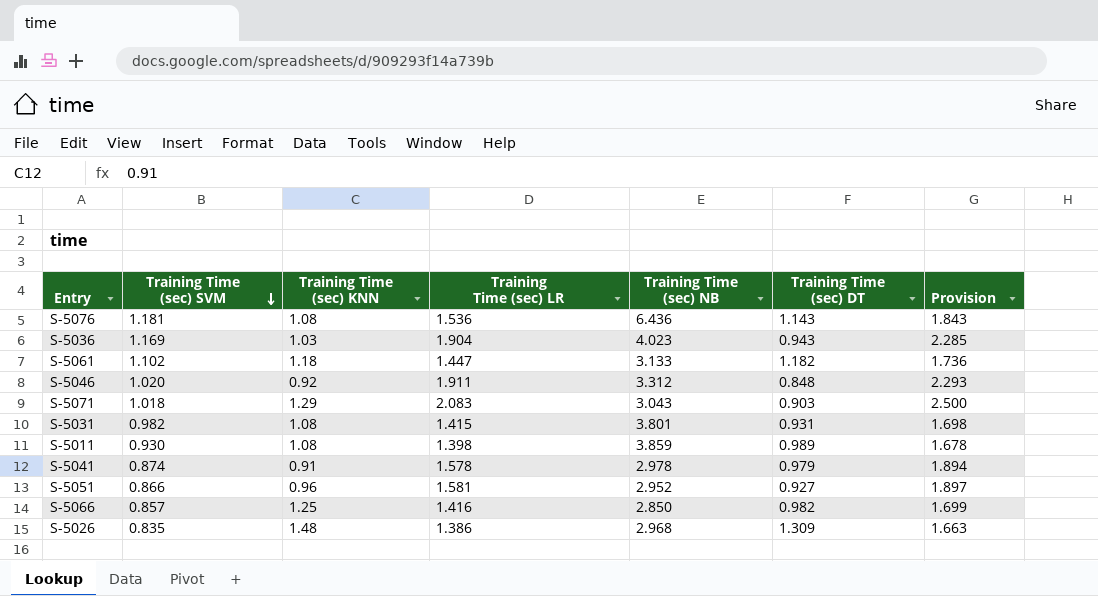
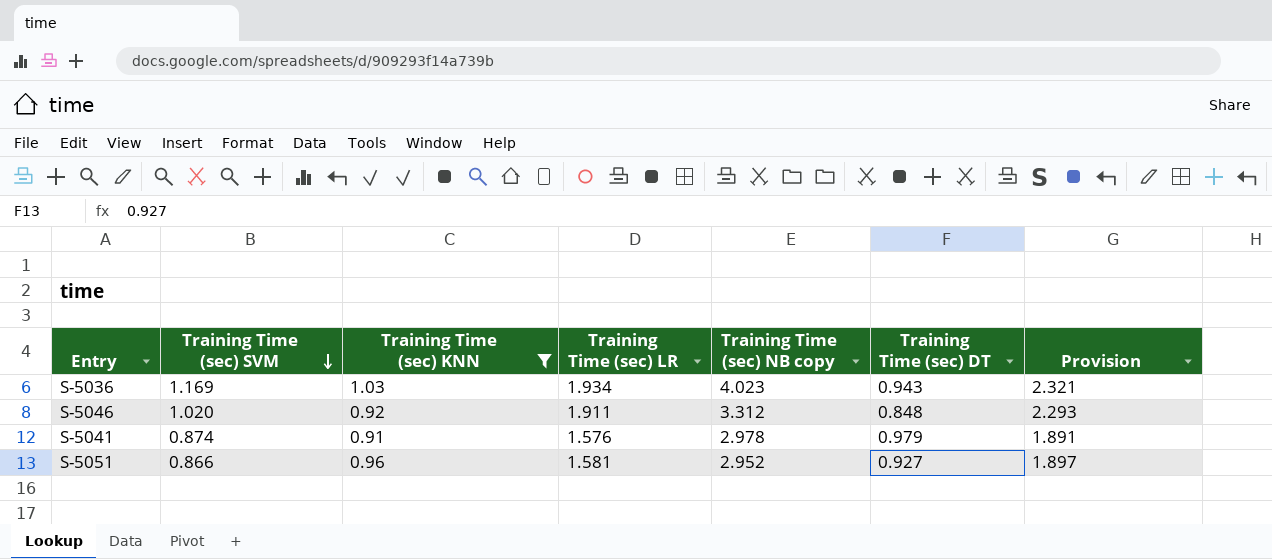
filter: none -> Training Time (sec) KNN <= 1.03
column name: Training Time (sec) NB -> Training Time (sec) NB copy
S-5036 | Training Time (sec) LR: 1.904 -> 1.934
S-5036 | Provision: 2.285 -> 2.321
S-5041 | Training Time (sec) LR: 1.578 -> 1.576
S-5041 | Provision: 1.894 -> 1.891

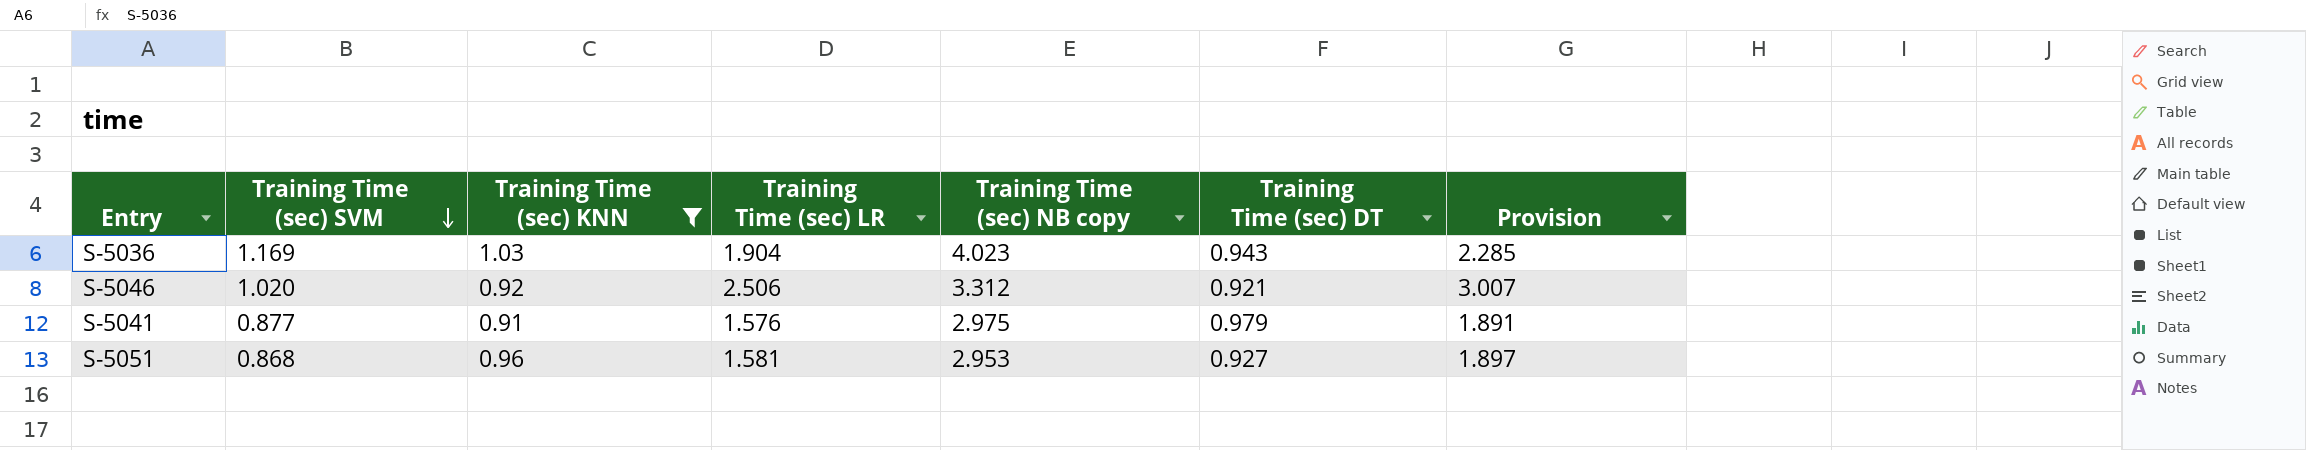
S-5036 | Training Time (sec) LR: 1.934 -> 1.904
S-5036 | Provision: 2.321 -> 2.285
S-5046 | Training Time (sec) LR: 1.911 -> 2.506
S-5046 | Training Time (sec) DT: 0.848 -> 0.921
S-5046 | Provision: 2.293 -> 3.007
S-5041 | Training Time (sec) SVM: 0.874 -> 0.877
S-5041 | Training Time (sec) NB copy: 2.978 -> 2.975
S-5051 | Training Time (sec) SVM: 0.866 -> 0.868
S-5051 | Training Time (sec) NB copy: 2.952 -> 2.953

